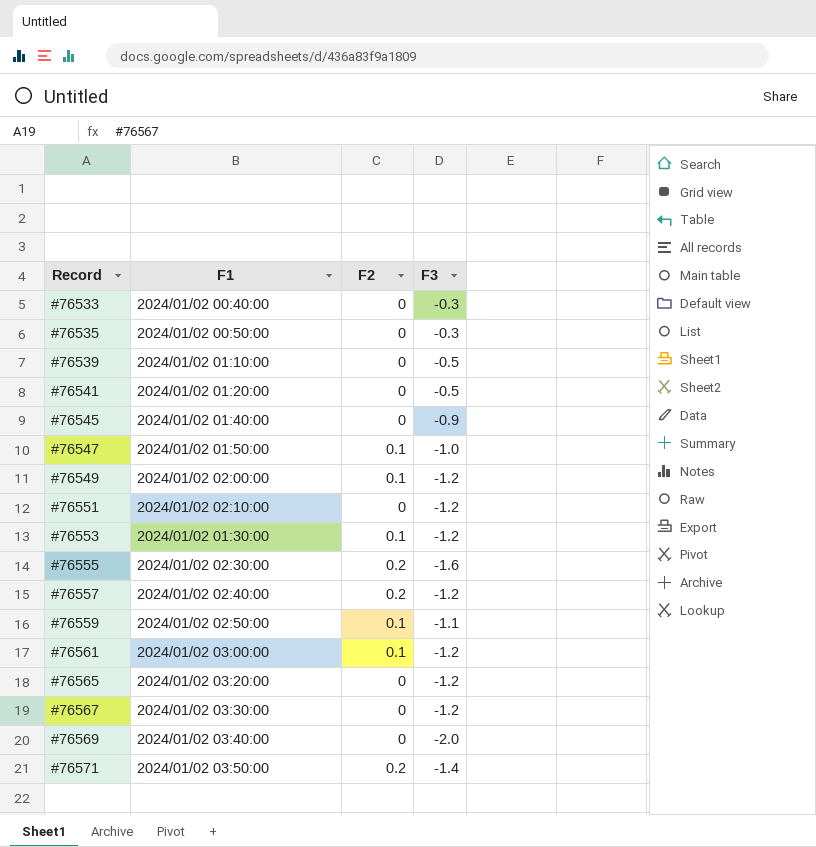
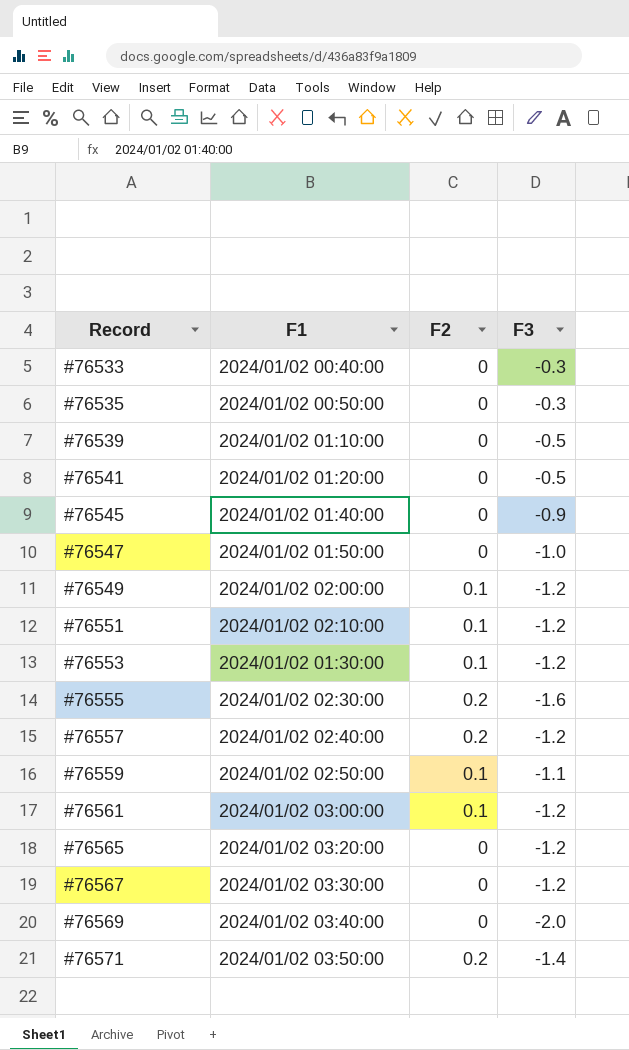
#76547 | F2: 0.1 -> 0
#76551 | F2: 0 -> 0.1

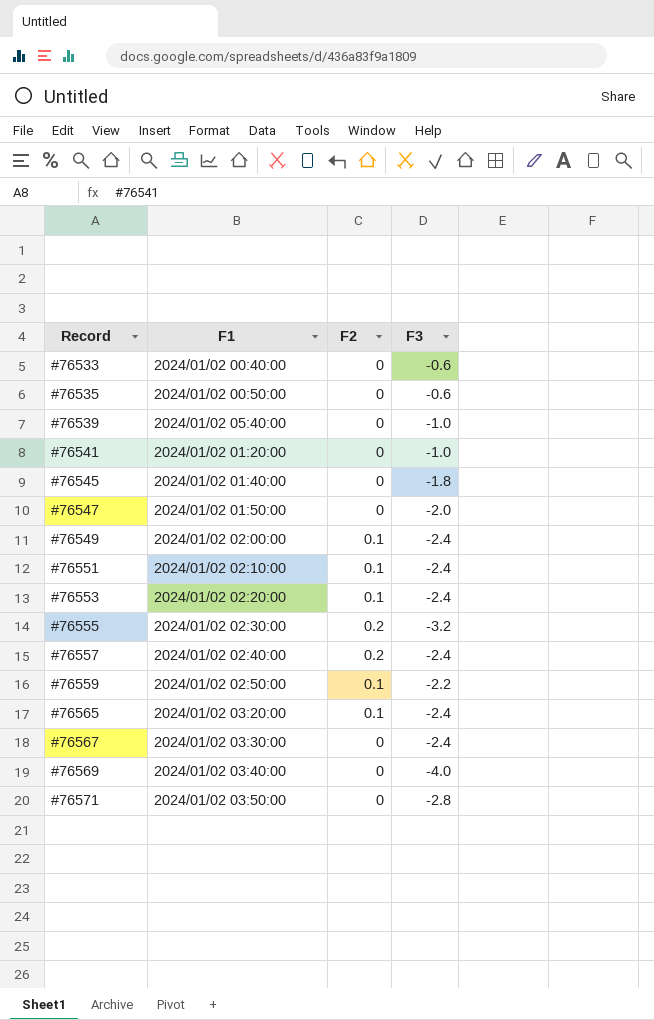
row #76561: 2024/01/02 03:00:00 | 0.1 | -1.2 -> none
#76533 | F3: -0.3 -> -0.6
#76535 | F3: -0.3 -> -0.6
#76539 | F1: 2024/01/02 01:10:00 -> 2024/01/02 05:40:00
#76539 | F3: -0.5 -> -1.0
#76541 | F3: -0.5 -> -1.0
#76545 | F3: -0.9 -> -1.8
#76547 | F3: -1.0 -> -2.0
#76549 | F3: -1.2 -> -2.4
#76551 | F3: -1.2 -> -2.4
#76553 | F1: 2024/01/02 01:30:00 -> 2024/01/02 02:20:00
#76553 | F3: -1.2 -> -2.4
#76555 | F3: -1.6 -> -3.2
#76557 | F3: -1.2 -> -2.4
#76559 | F3: -1.1 -> -2.2
#76565 | F2: 0 -> 0.1
#76565 | F3: -1.2 -> -2.4
#76567 | F3: -1.2 -> -2.4
#76569 | F3: -2.0 -> -4.0
#76571 | F2: 0.2 -> 0
#76571 | F3: -1.4 -> -2.8

